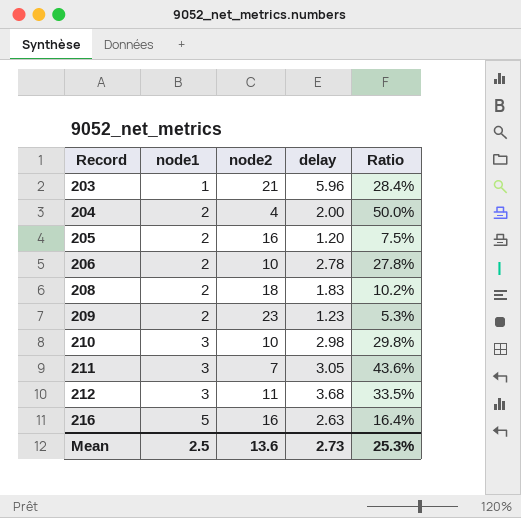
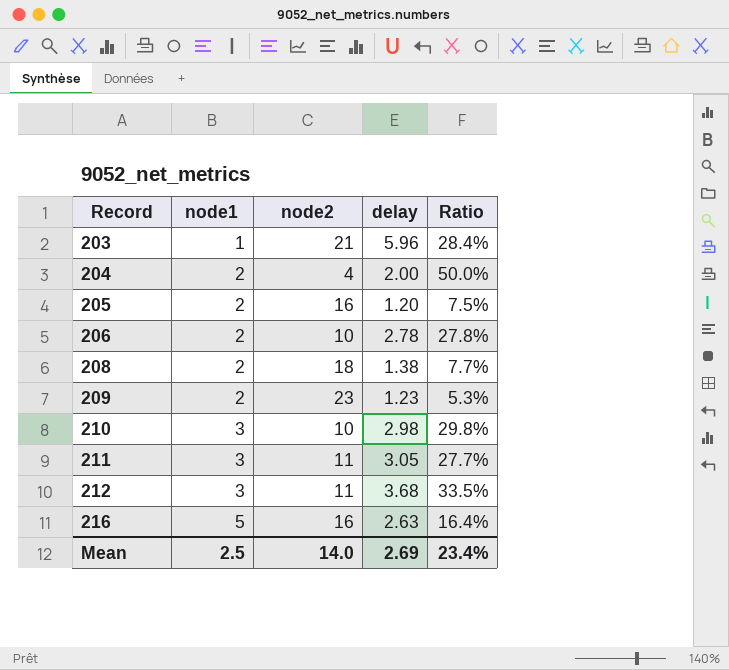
208 | delay: 1.83 -> 1.38
208 | Ratio: 10.2% -> 7.7%
211 | node2: 7 -> 11
211 | Ratio: 43.6% -> 27.7%
Mean | node2: 13.6 -> 14.0
Mean | delay: 2.73 -> 2.69
Mean | Ratio: 25.3% -> 23.4%

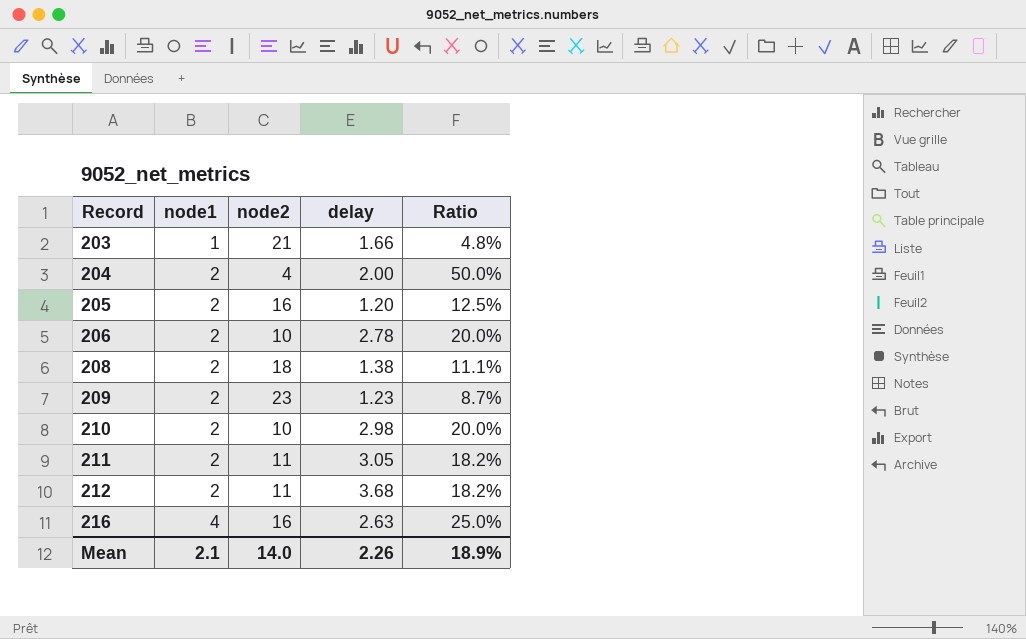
column Ratio | formula: [delay] / [node2] -> [node1] / [node2]
203 | delay: 5.96 -> 1.66
210 | node1: 3 -> 2
211 | node1: 3 -> 2
212 | node1: 3 -> 2
216 | node1: 5 -> 4
Mean | node1: 2.5 -> 2.1
Mean | delay: 2.69 -> 2.26
Mean | Ratio: 23.4% -> 18.9%

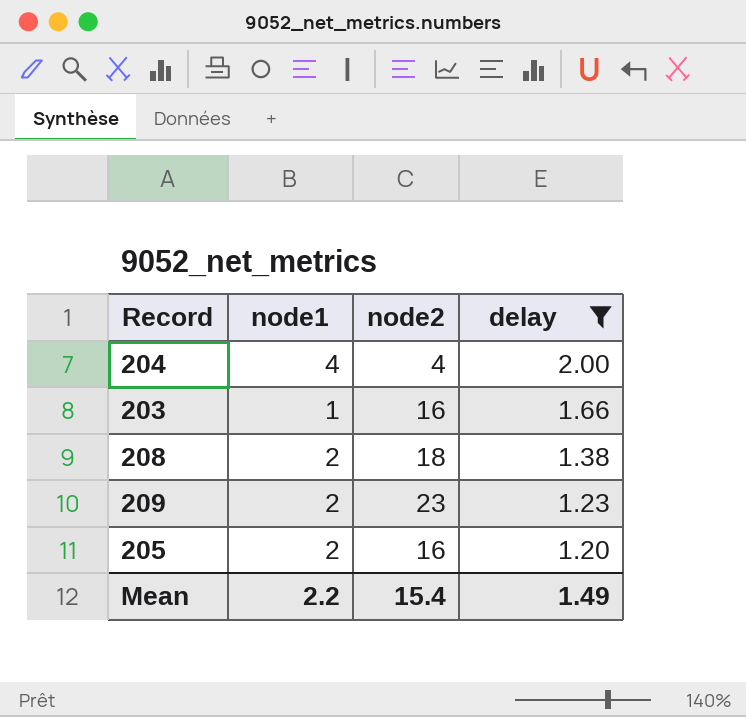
filter: none -> delay <= 2.00
row order: Record ascending -> delay descending
column Ratio | formula: [node1] / [node2] -> none
204 | node1: 2 -> 4
203 | node2: 21 -> 16
Mean | node1: 2.1 -> 2.2
Mean | node2: 14.0 -> 15.4
Mean | delay: 2.26 -> 1.49

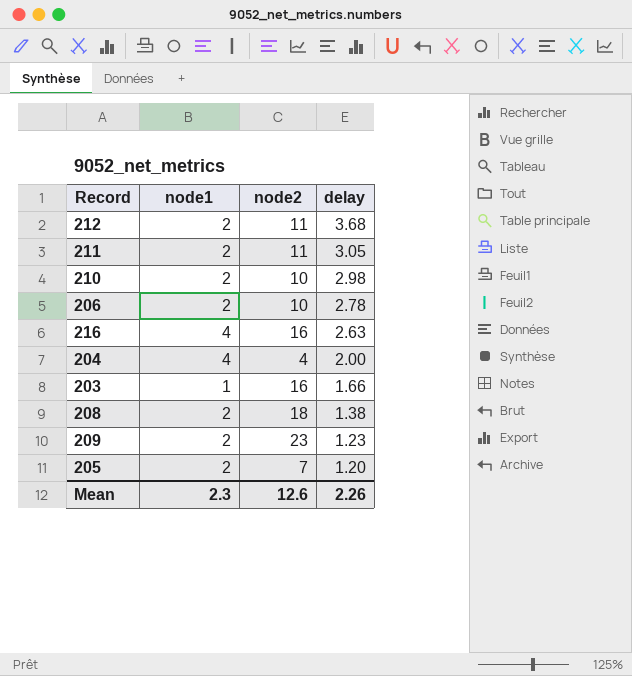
filter: delay <= 2.00 -> none
205 | node2: 16 -> 7
Mean | node1: 2.2 -> 2.3
Mean | node2: 15.4 -> 12.6
Mean | delay: 1.49 -> 2.26

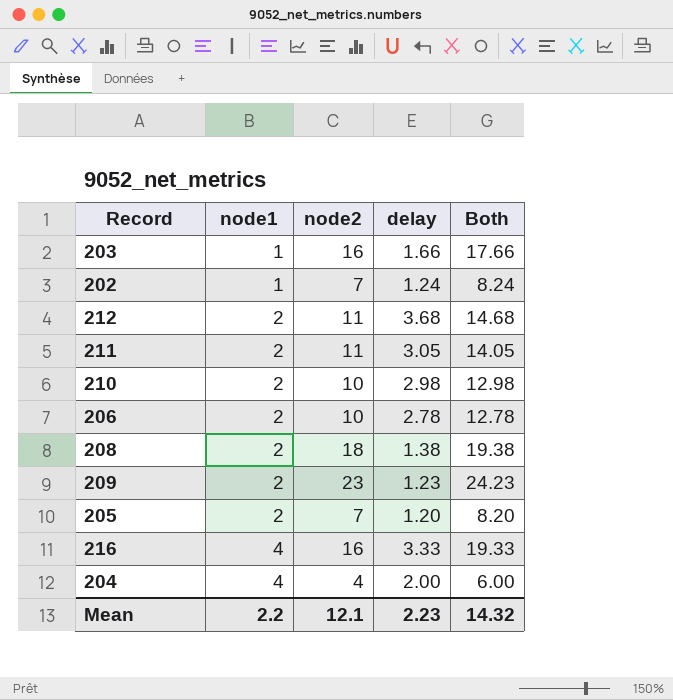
row order: delay descending -> node1 ascending
column Both | formula: none -> [node2] + [delay]
row 202: none -> 1 | 7 | 1.24 | 8.24
216 | delay: 2.63 -> 3.33
Mean | node1: 2.3 -> 2.2
Mean | node2: 12.6 -> 12.1
Mean | delay: 2.26 -> 2.23

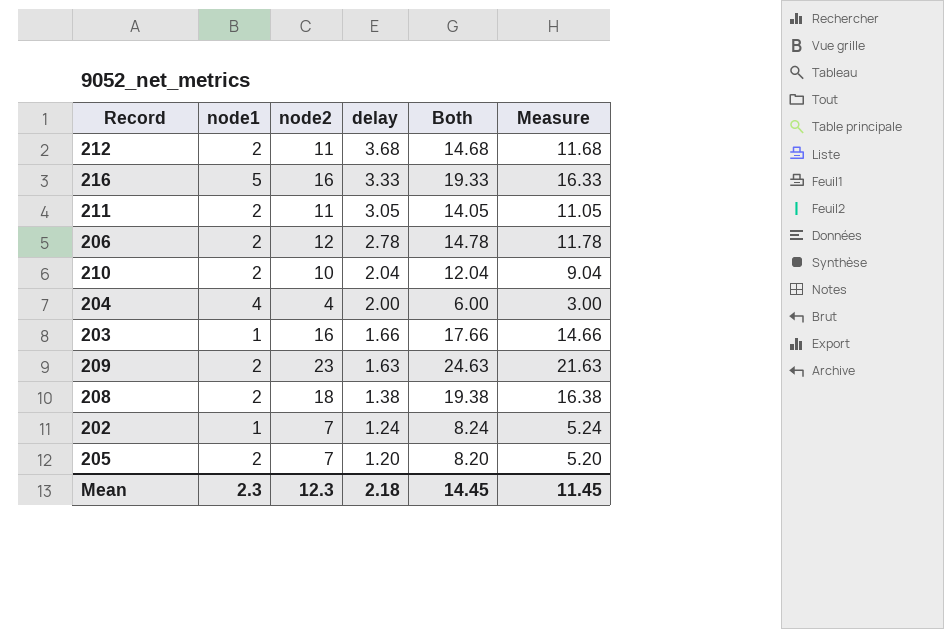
row order: node1 ascending -> delay descending
column Measure | formula: none -> [Both] - 3
216 | node1: 4 -> 5
206 | node2: 10 -> 12
206 | Both: 12.78 -> 14.78
210 | delay: 2.98 -> 2.04
210 | Both: 12.98 -> 12.04
209 | delay: 1.23 -> 1.63
209 | Both: 24.23 -> 24.63
Mean | node1: 2.2 -> 2.3
Mean | node2: 12.1 -> 12.3
Mean | delay: 2.23 -> 2.18
Mean | Both: 14.32 -> 14.45

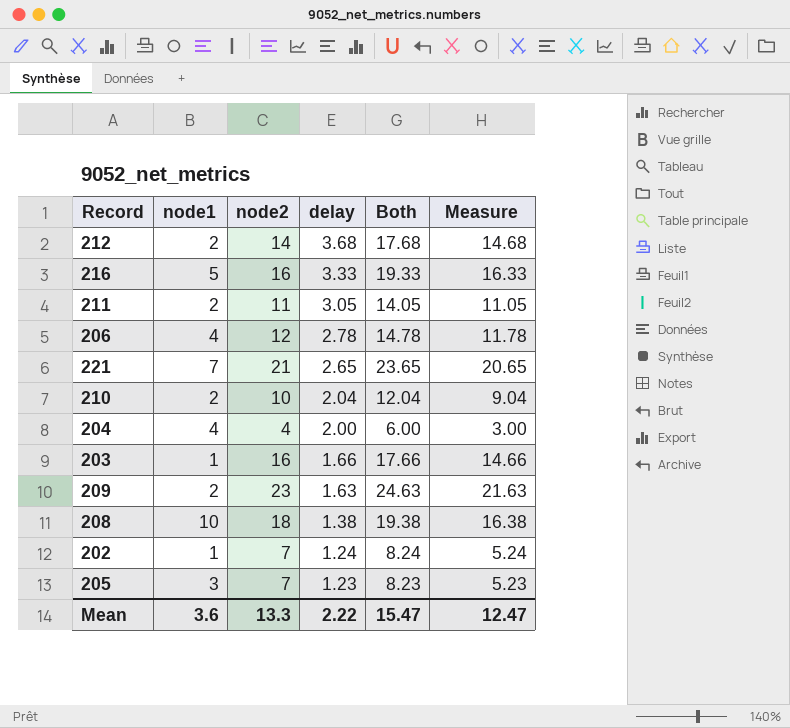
212 | node2: 11 -> 14
212 | Both: 14.68 -> 17.68
212 | Measure: 11.68 -> 14.68
206 | node1: 2 -> 4
row 221: none -> 7 | 21 | 2.65 | 23.65 | 20.65
208 | node1: 2 -> 10
205 | node1: 2 -> 3
205 | delay: 1.20 -> 1.23
205 | Both: 8.20 -> 8.23
205 | Measure: 5.20 -> 5.23
Mean | node1: 2.3 -> 3.6
Mean | node2: 12.3 -> 13.3
Mean | delay: 2.18 -> 2.22
Mean | Both: 14.45 -> 15.47
Mean | Measure: 11.45 -> 12.47

